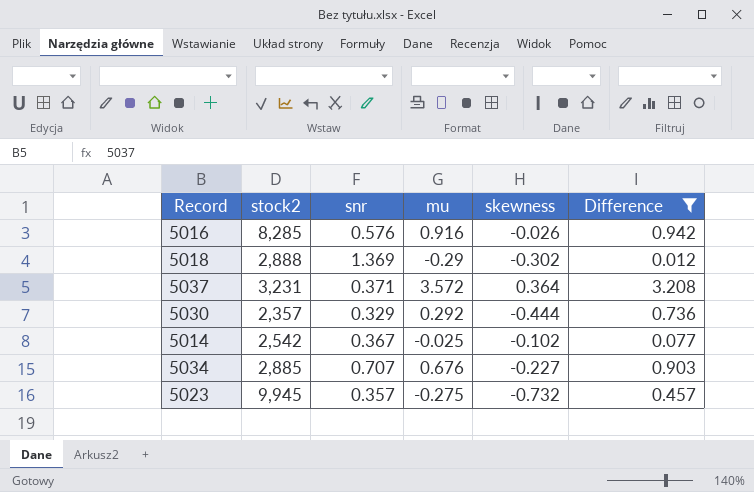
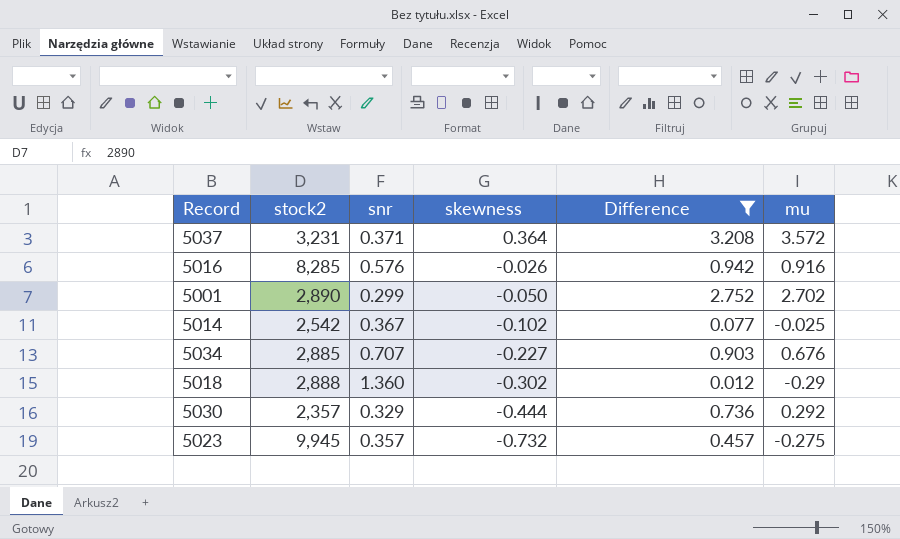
row order: none -> skewness descending
column mu | position: 4 -> 6
row 5001: none -> 2,890 | 0.299 | -0.050 | 2.752 | 2.702
5018 | snr: 1.369 -> 1.360

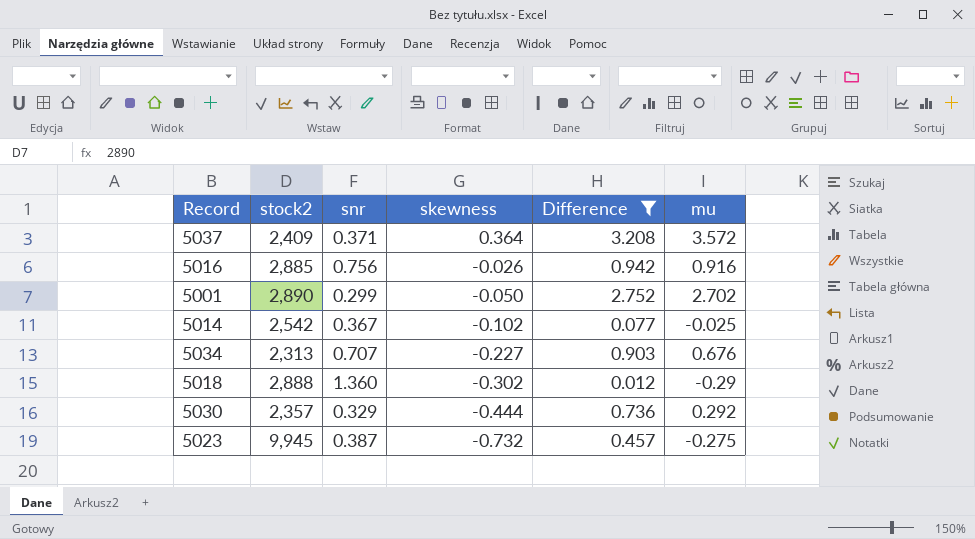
5037 | stock2: 3,231 -> 2,409
5016 | stock2: 8,285 -> 2,885
5016 | snr: 0.576 -> 0.756
5034 | stock2: 2,885 -> 2,313
5023 | snr: 0.357 -> 0.387

